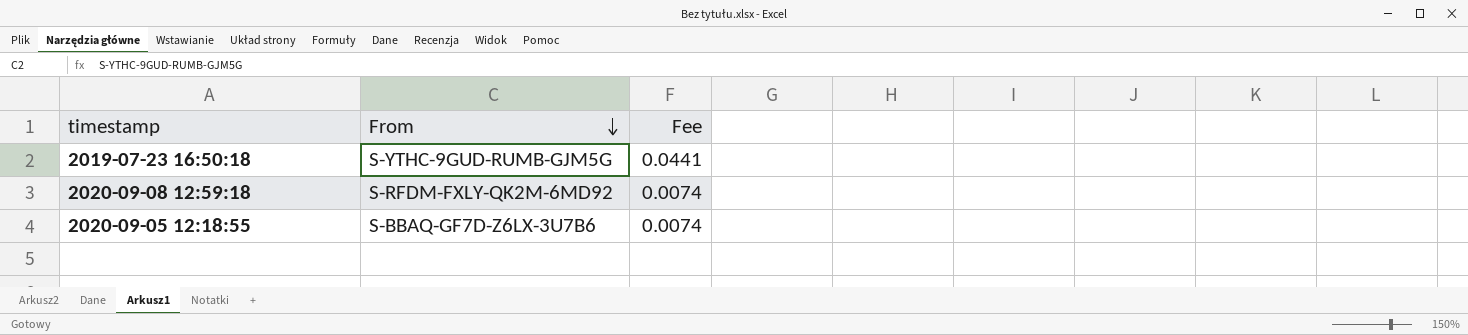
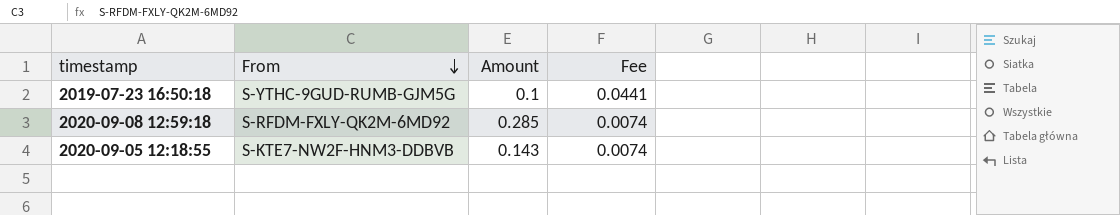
column Amount | position: none -> 3
2020-09-05 12:18:55 | From: S-BBAQ-GF7D-Z6LX-3U7B6 -> S-KTE7-NW2F-HNM3-DDBVB

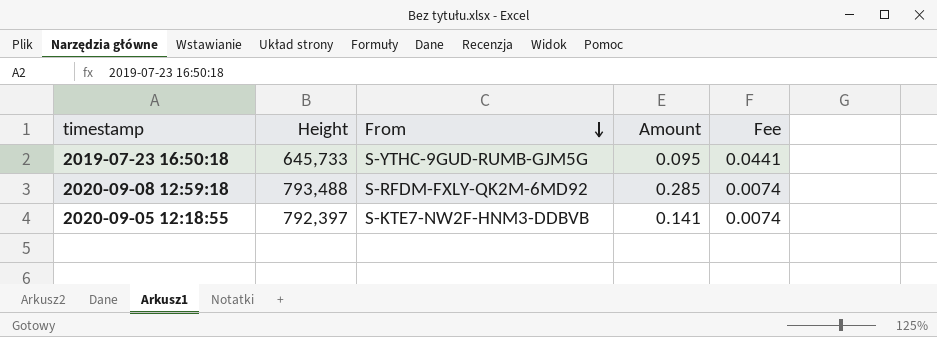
column Height | position: none -> 2
2019-07-23 16:50:18 | Amount: 0.1 -> 0.095
2020-09-05 12:18:55 | Amount: 0.143 -> 0.141

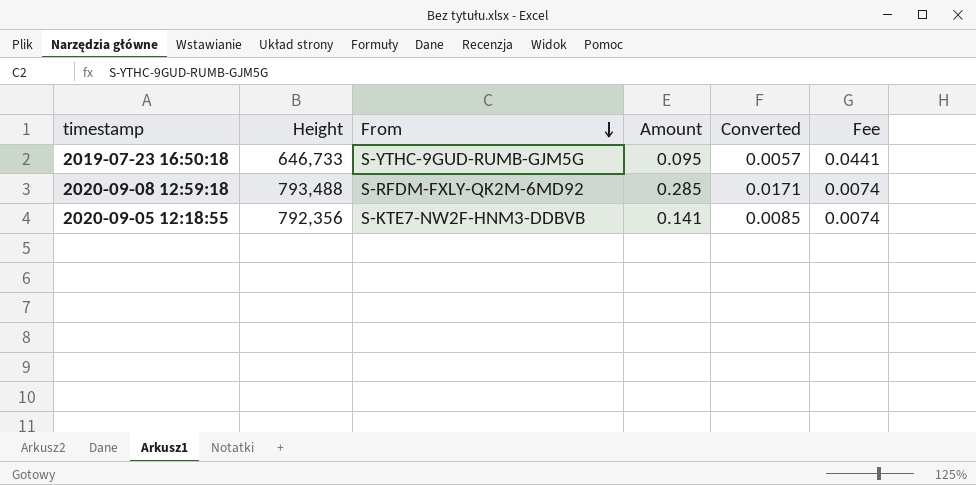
column Converted | formula: none -> [Amount] * 0.06
2019-07-23 16:50:18 | Height: 645,733 -> 646,733
2020-09-05 12:18:55 | Height: 792,397 -> 792,356

